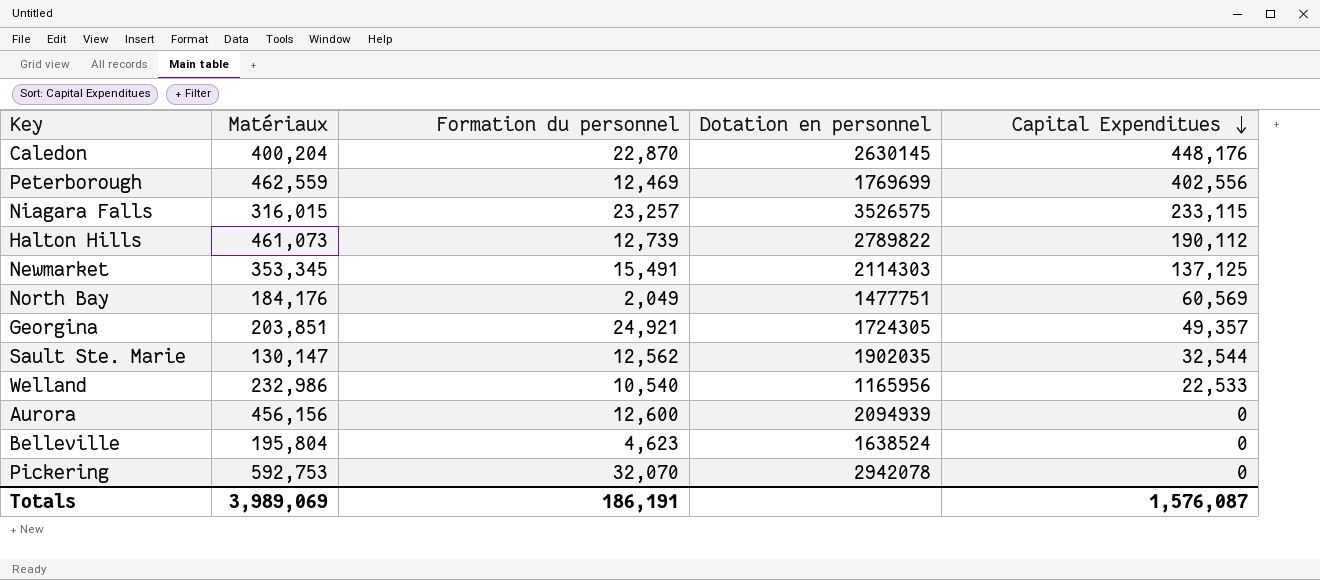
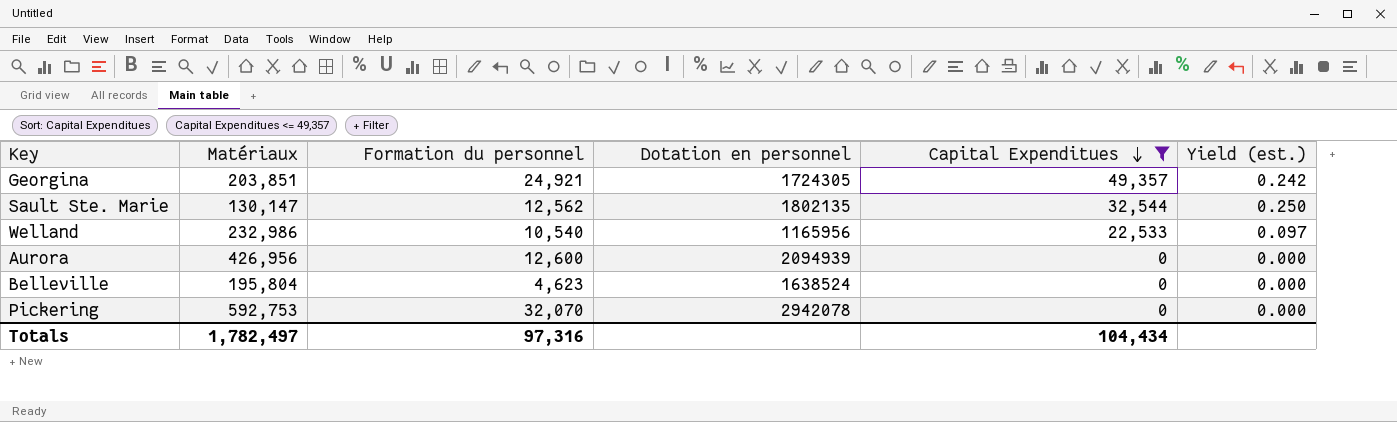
filter: none -> Capital Expenditues <= 49,357
column Yield (est.) | formula: none -> [Capital Expenditues] / [Matériaux]
Sault Ste. Marie | Dotation en personnel: 1902035 -> 1802135
Aurora | Matériaux: 456,156 -> 426,956
Totals | Matériaux: 3,989,069 -> 1,782,497
Totals | Formation du personnel: 186,191 -> 97,316
Totals | Capital Expenditues: 1,576,087 -> 104,434

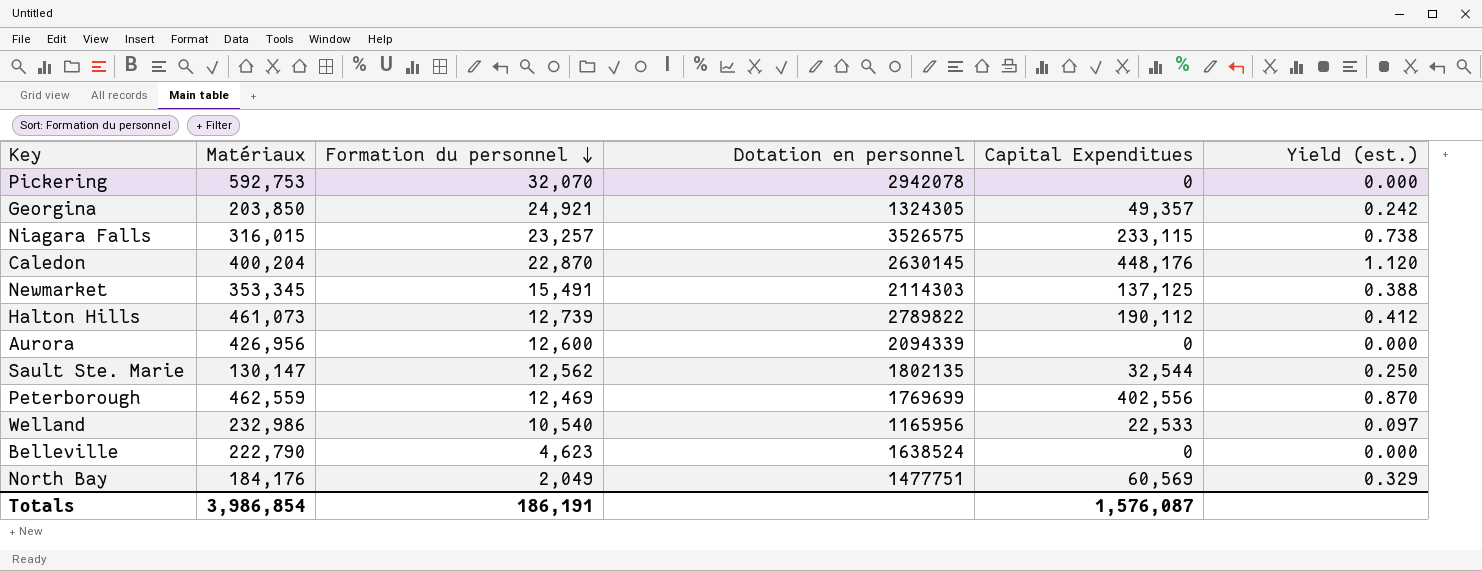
filter: Capital Expenditues <= 49,357 -> none
row order: Capital Expenditues descending -> Formation du personnel descending
Georgina | Matériaux: 203,851 -> 203,850
Georgina | Dotation en personnel: 1724305 -> 1324305
Aurora | Dotation en personnel: 2094939 -> 2094339
Belleville | Matériaux: 195,804 -> 222,790
Totals | Matériaux: 1,782,497 -> 3,986,854
Totals | Formation du personnel: 97,316 -> 186,191
Totals | Capital Expenditues: 104,434 -> 1,576,087

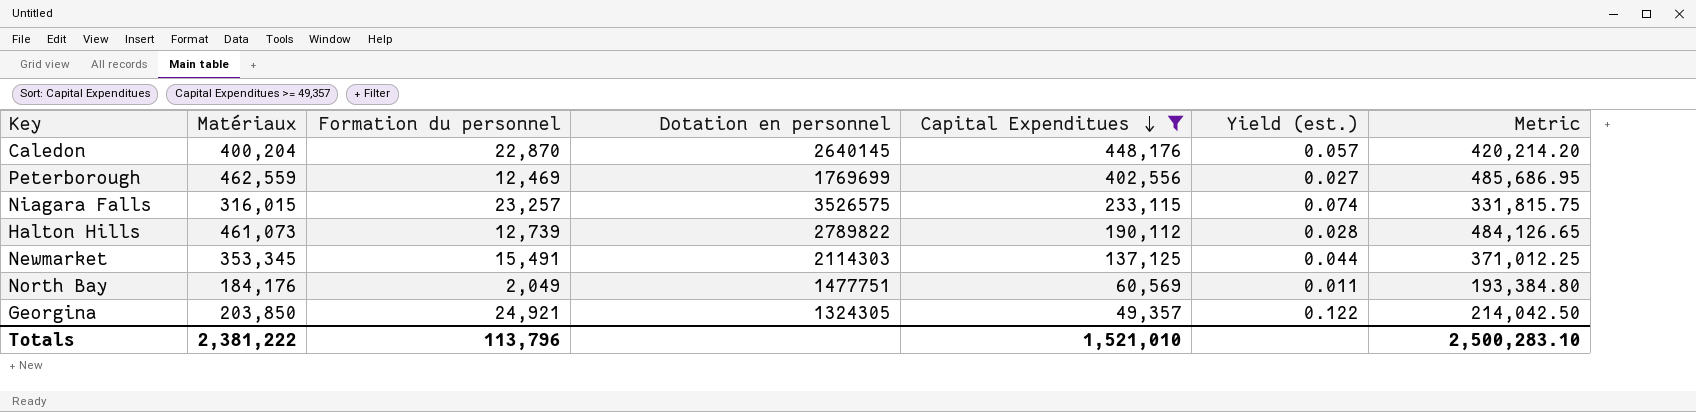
filter: none -> Capital Expenditues >= 49,357
row order: Formation du personnel descending -> Capital Expenditues descending
column Yield (est.) | formula: [Capital Expenditues] / [Matériaux] -> [Formation du personnel] / [Matériaux]
column Metric | formula: none -> [Matériaux] * 1.05
Caledon | Dotation en personnel: 2630145 -> 2640145
Totals | Matériaux: 3,986,854 -> 2,381,222
Totals | Formation du personnel: 186,191 -> 113,796
Totals | Capital Expenditues: 1,576,087 -> 1,521,010

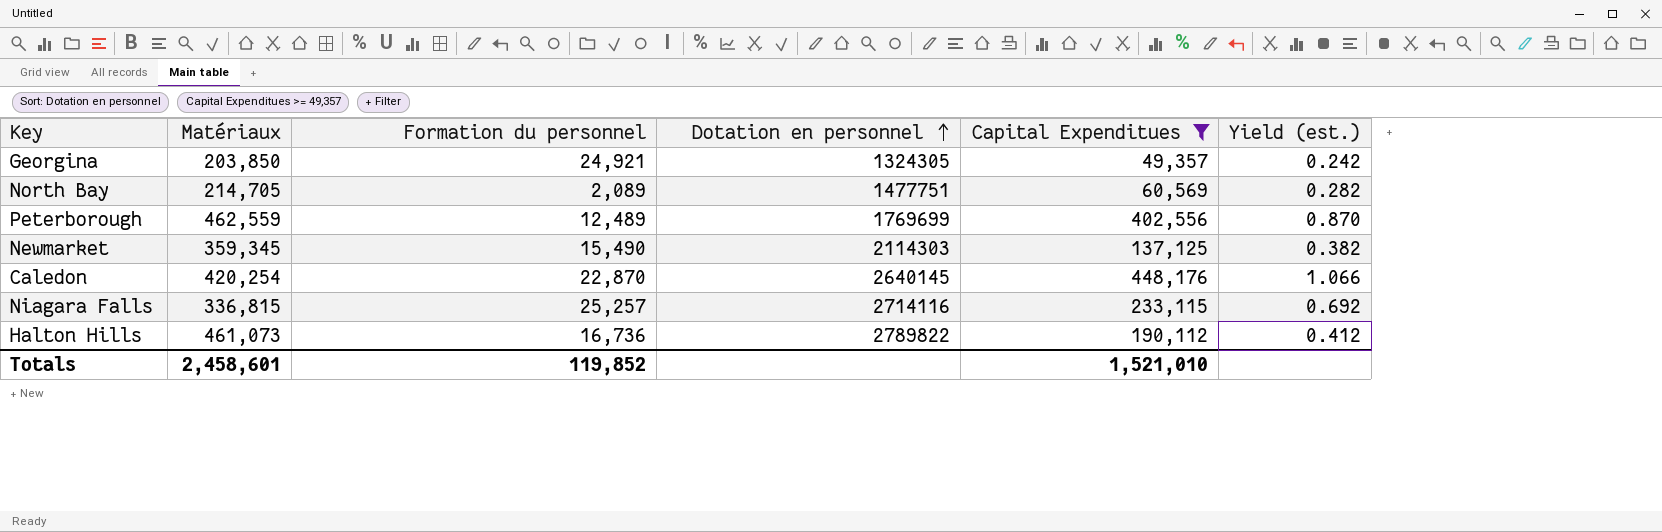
row order: Capital Expenditues descending -> Dotation en personnel ascending
column Metric | formula: [Matériaux] * 1.05 -> none
column Yield (est.) | formula: [Formation du personnel] / [Matériaux] -> [Capital Expenditues] / [Matériaux]
North Bay | Matériaux: 184,176 -> 214,705
North Bay | Formation du personnel: 2,049 -> 2,089
Peterborough | Formation du personnel: 12,469 -> 12,489
Newmarket | Matériaux: 353,345 -> 359,345
Newmarket | Formation du personnel: 15,491 -> 15,490
Caledon | Matériaux: 400,204 -> 420,254
Niagara Falls | Matériaux: 316,015 -> 336,815
Niagara Falls | Formation du personnel: 23,257 -> 25,257
Niagara Falls | Dotation en personnel: 3526575 -> 2714116
Halton Hills | Formation du personnel: 12,739 -> 16,736
Totals | Matériaux: 2,381,222 -> 2,458,601
Totals | Formation du personnel: 113,796 -> 119,852

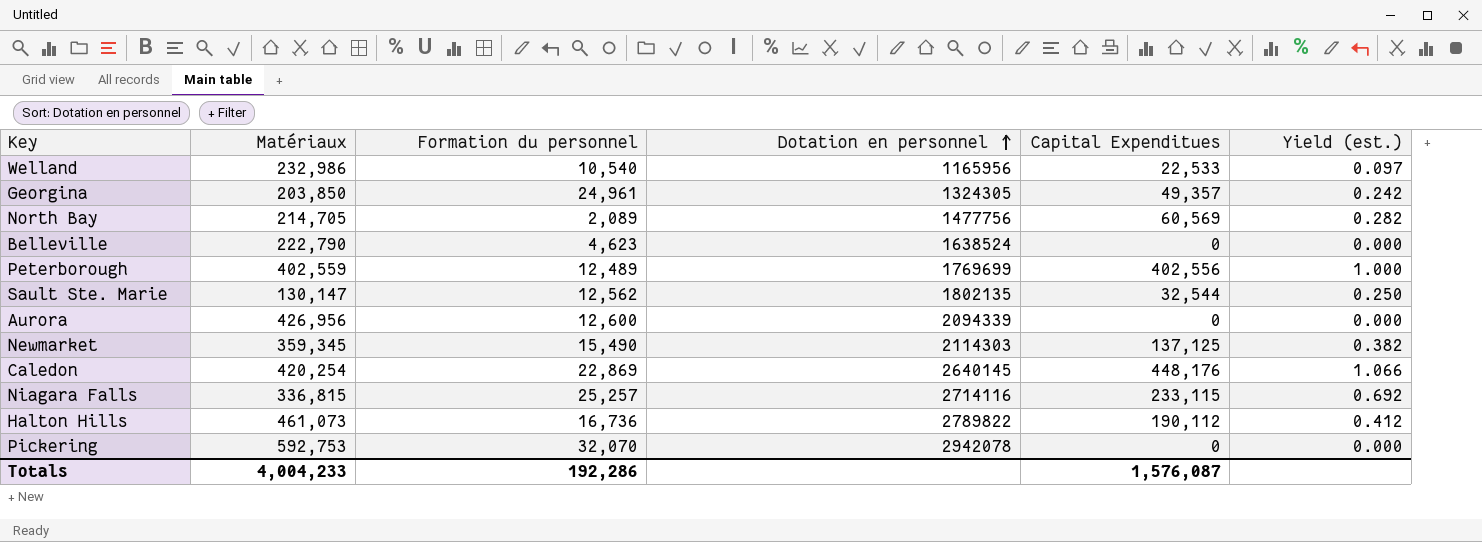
filter: Capital Expenditues >= 49,357 -> none
Georgina | Formation du personnel: 24,921 -> 24,961
North Bay | Dotation en personnel: 1477751 -> 1477756
Peterborough | Matériaux: 462,559 -> 402,559
Peterborough | Yield (est.): 0.870 -> 1.000
Caledon | Formation du personnel: 22,870 -> 22,869
Totals | Matériaux: 2,458,601 -> 4,004,233
Totals | Formation du personnel: 119,852 -> 192,286
Totals | Capital Expenditues: 1,521,010 -> 1,576,087

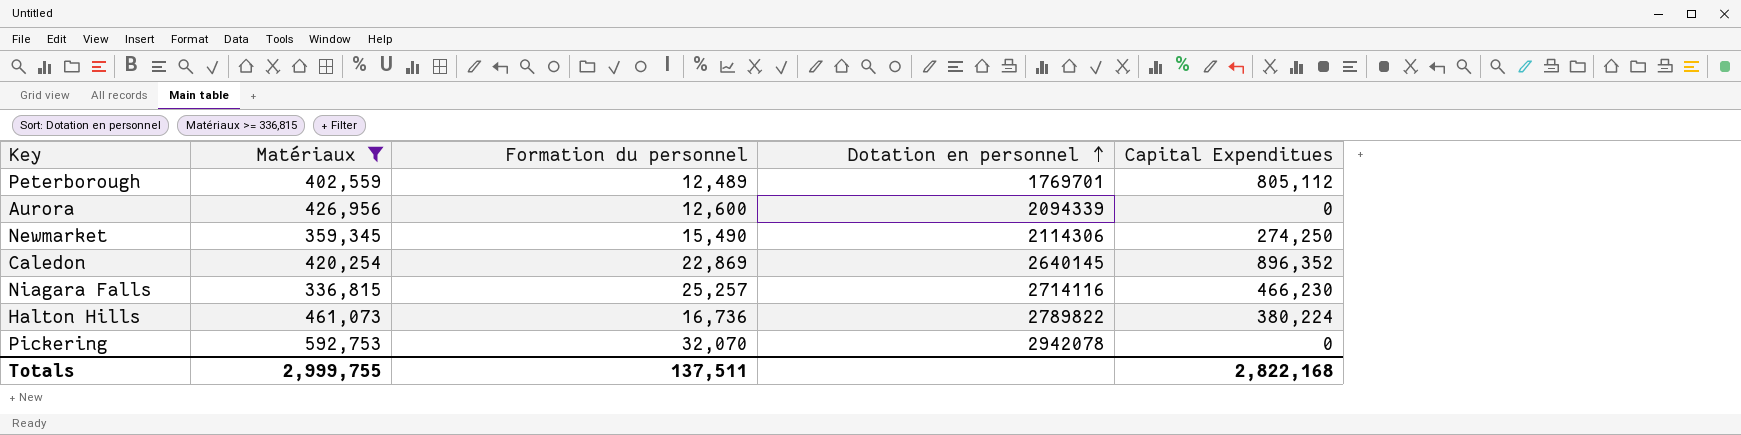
filter: none -> Matériaux >= 336,815
column Yield (est.) | formula: [Capital Expenditues] / [Matériaux] -> none
Peterborough | Dotation en personnel: 1769699 -> 1769701
Peterborough | Capital Expenditues: 402,556 -> 805,112
Newmarket | Dotation en personnel: 2114303 -> 2114306
Newmarket | Capital Expenditues: 137,125 -> 274,250
Caledon | Capital Expenditues: 448,176 -> 896,352
Niagara Falls | Capital Expenditues: 233,115 -> 466,230
Halton Hills | Capital Expenditues: 190,112 -> 380,224
Totals | Matériaux: 4,004,233 -> 2,999,755
Totals | Formation du personnel: 192,286 -> 137,511
Totals | Capital Expenditues: 1,576,087 -> 2,822,168

